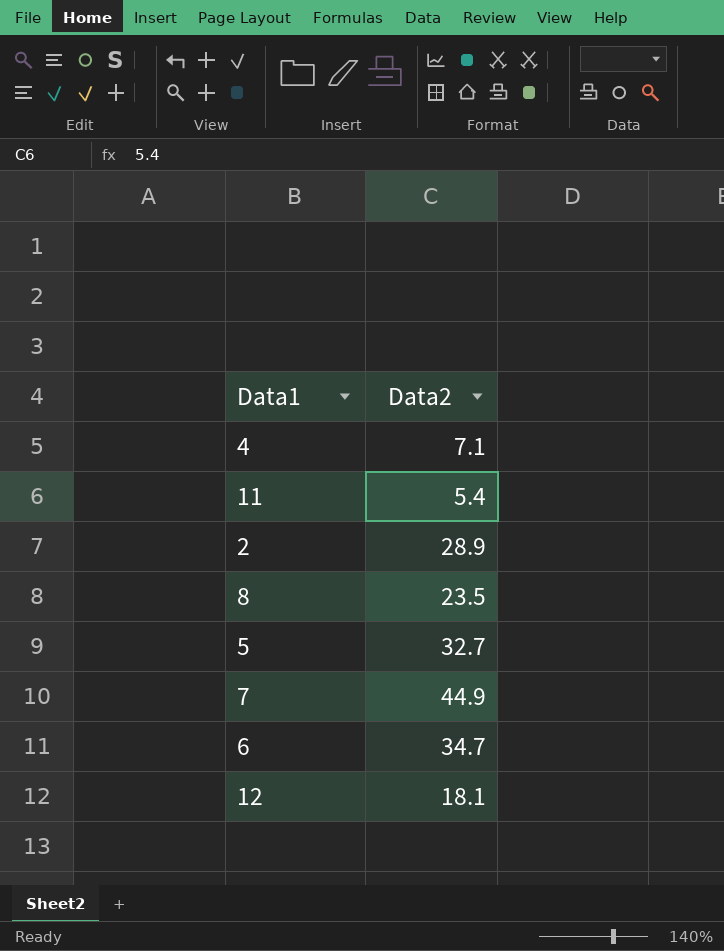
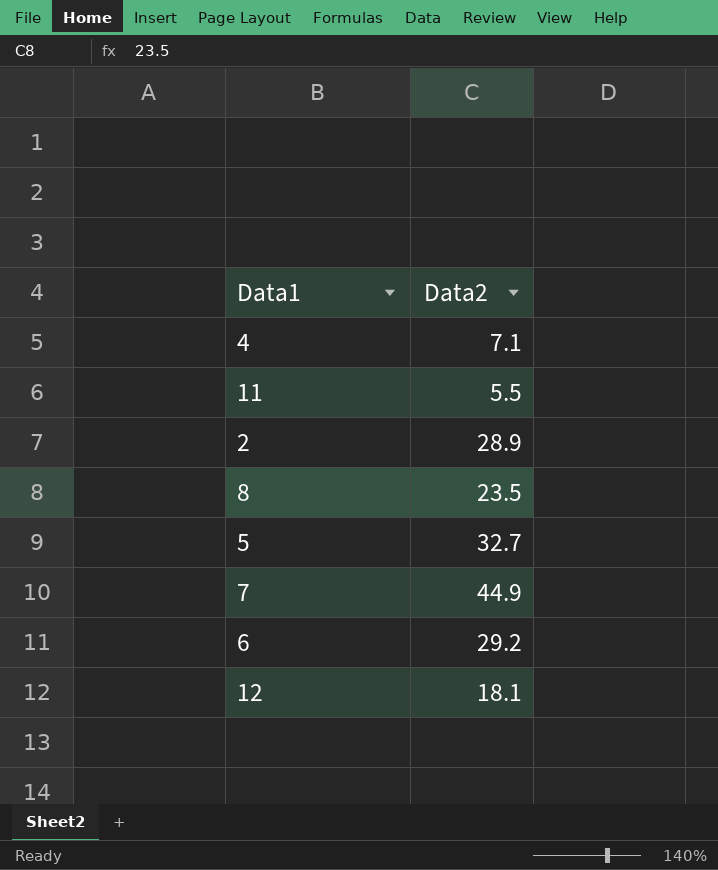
11 | Data2: 5.4 -> 5.5
6 | Data2: 34.7 -> 29.2

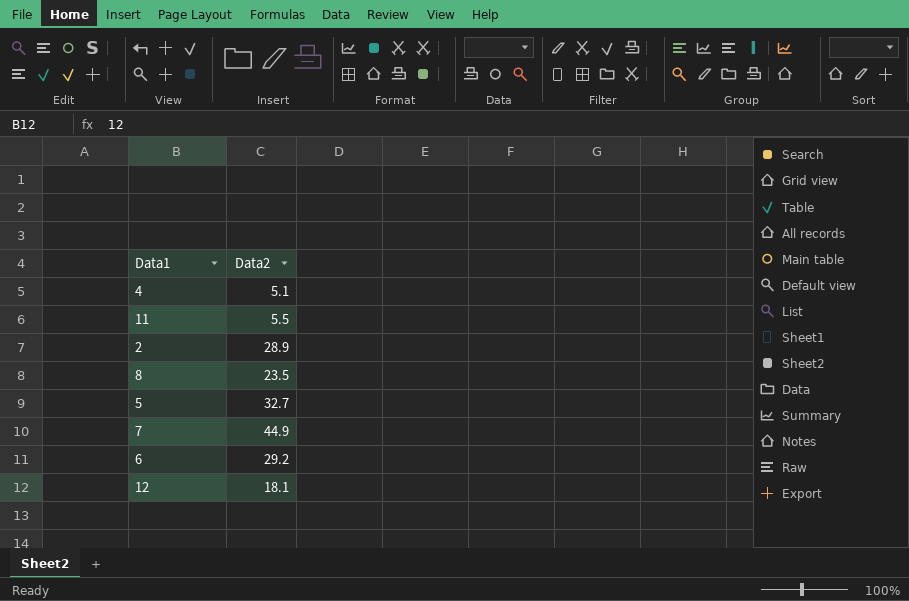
4 | Data2: 7.1 -> 5.1

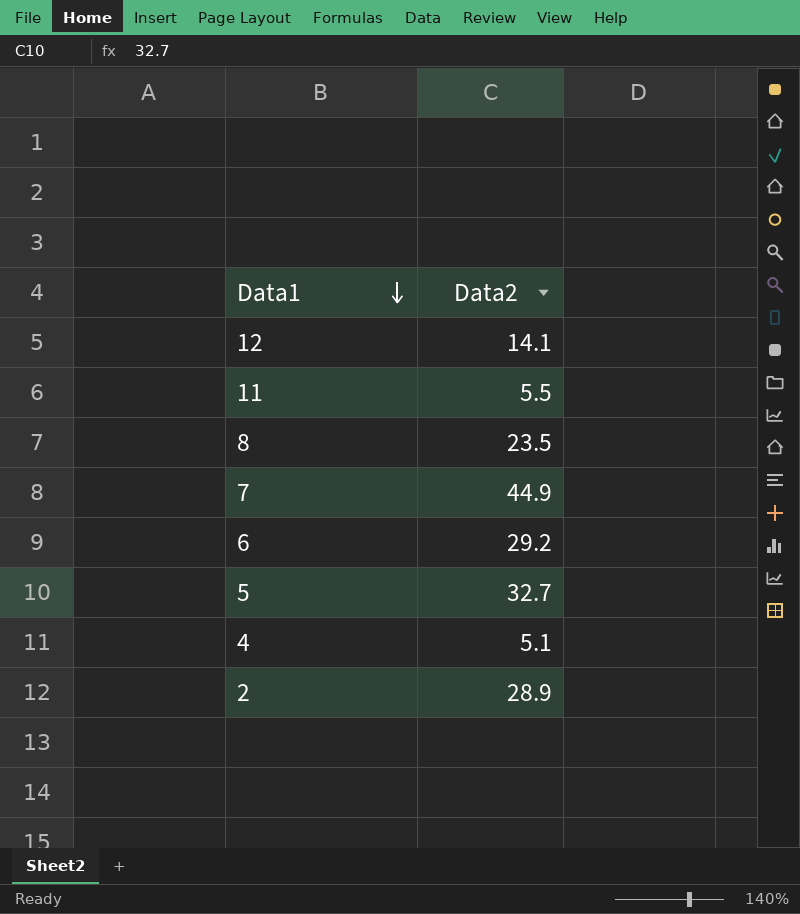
row order: none -> Data1 descending
12 | Data2: 18.1 -> 14.1

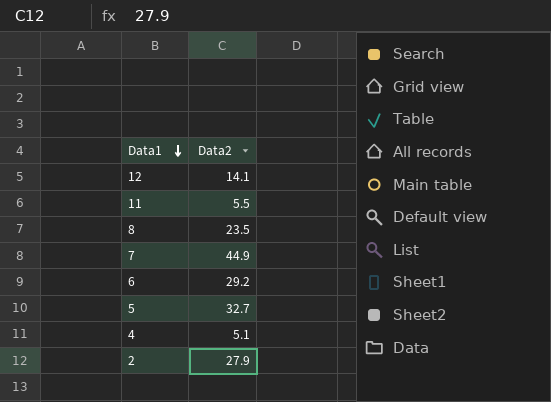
2 | Data2: 28.9 -> 27.9

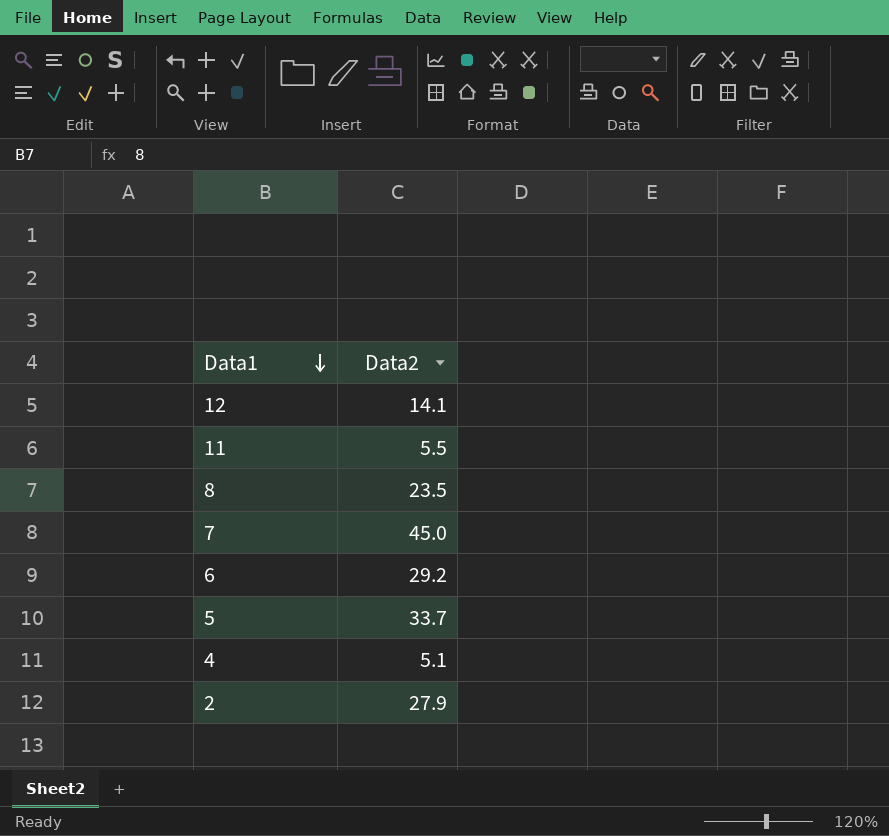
7 | Data2: 44.9 -> 45.0
5 | Data2: 32.7 -> 33.7

